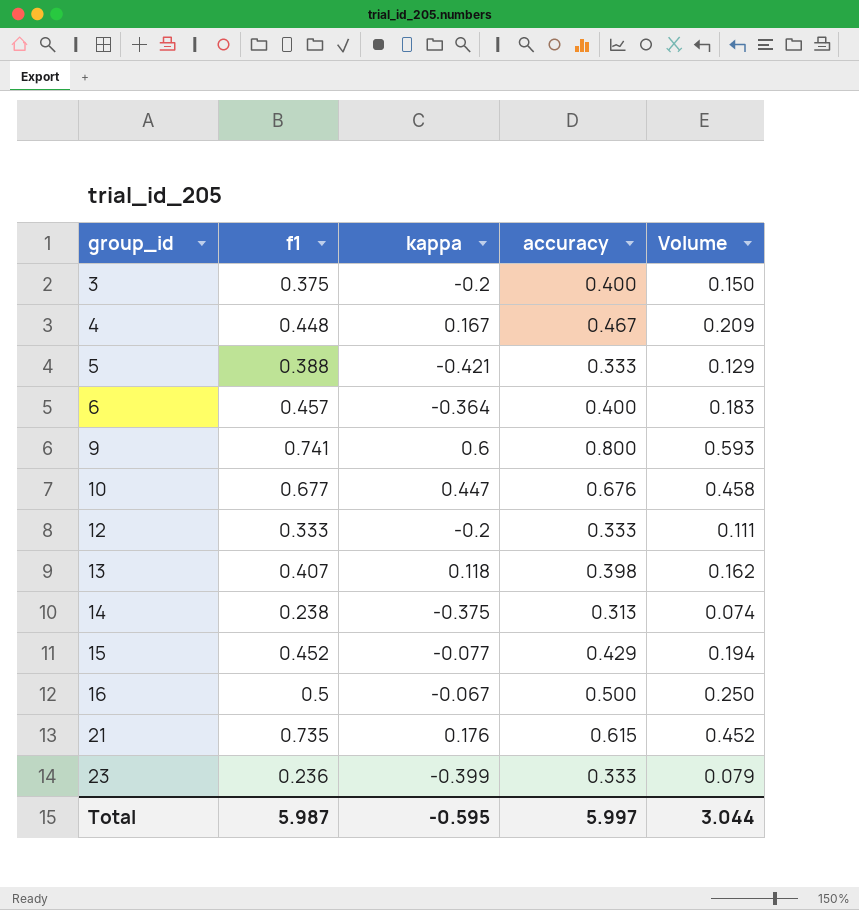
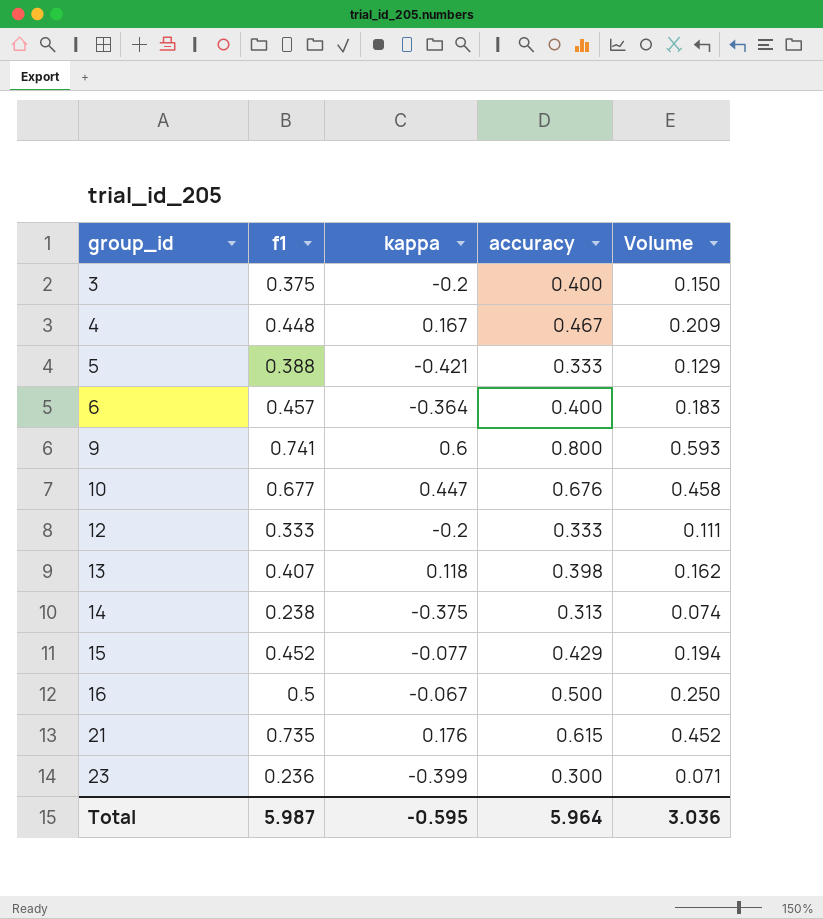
23 | accuracy: 0.333 -> 0.300
23 | Volume: 0.079 -> 0.071
Total | accuracy: 5.997 -> 5.964
Total | Volume: 3.044 -> 3.036

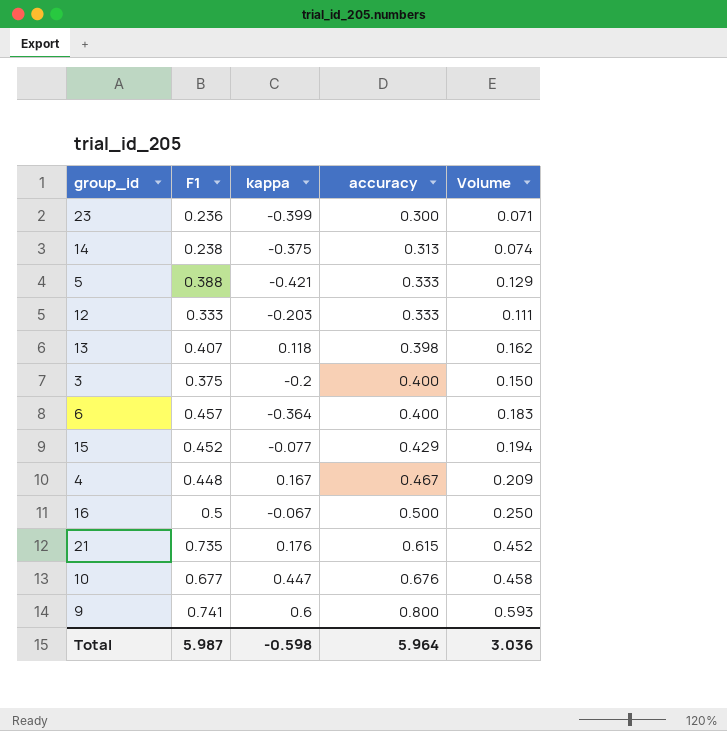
row order: group_id ascending -> accuracy ascending
column name: f1 -> F1
12 | kappa: -0.2 -> -0.203
Total | kappa: -0.595 -> -0.598

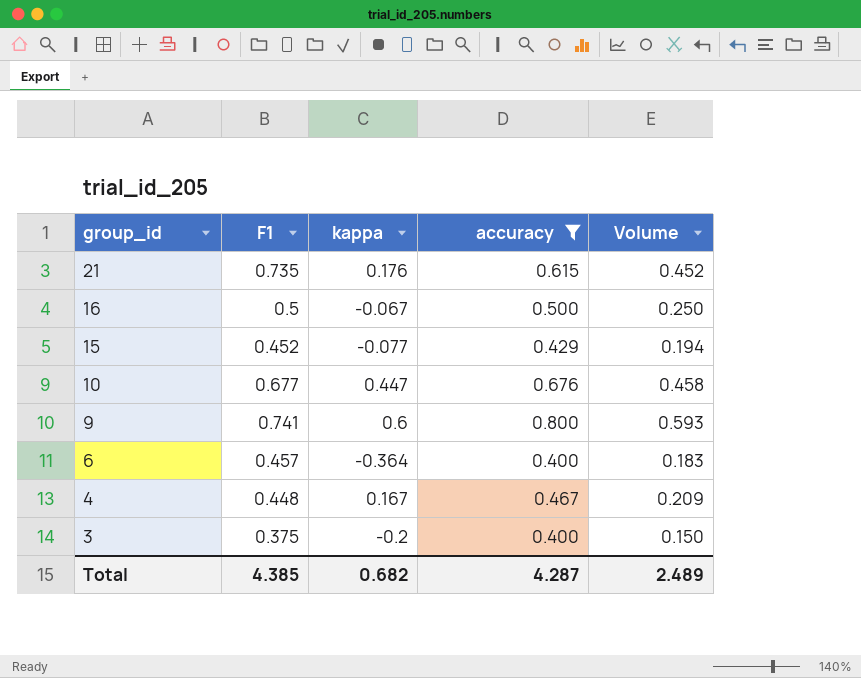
filter: none -> accuracy >= 0.400
row order: accuracy ascending -> group_id descending
Total | F1: 5.987 -> 4.385
Total | kappa: -0.598 -> 0.682
Total | accuracy: 5.964 -> 4.287
Total | Volume: 3.036 -> 2.489

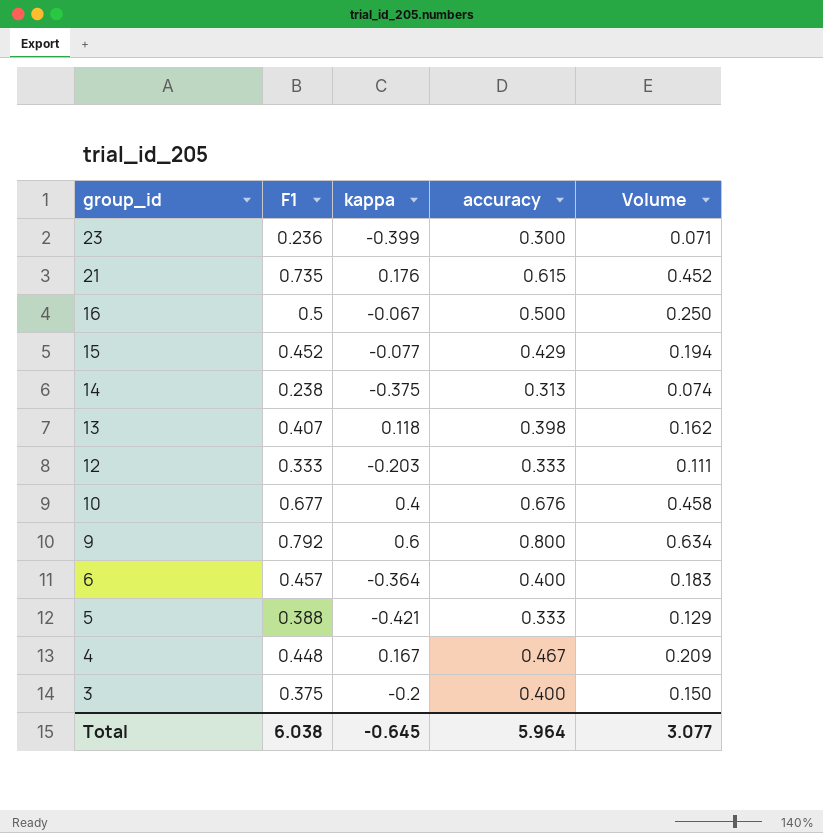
filter: accuracy >= 0.400 -> none
10 | kappa: 0.447 -> 0.4
9 | F1: 0.741 -> 0.792
9 | Volume: 0.593 -> 0.634
Total | F1: 4.385 -> 6.038
Total | kappa: 0.682 -> -0.645
Total | accuracy: 4.287 -> 5.964
Total | Volume: 2.489 -> 3.077

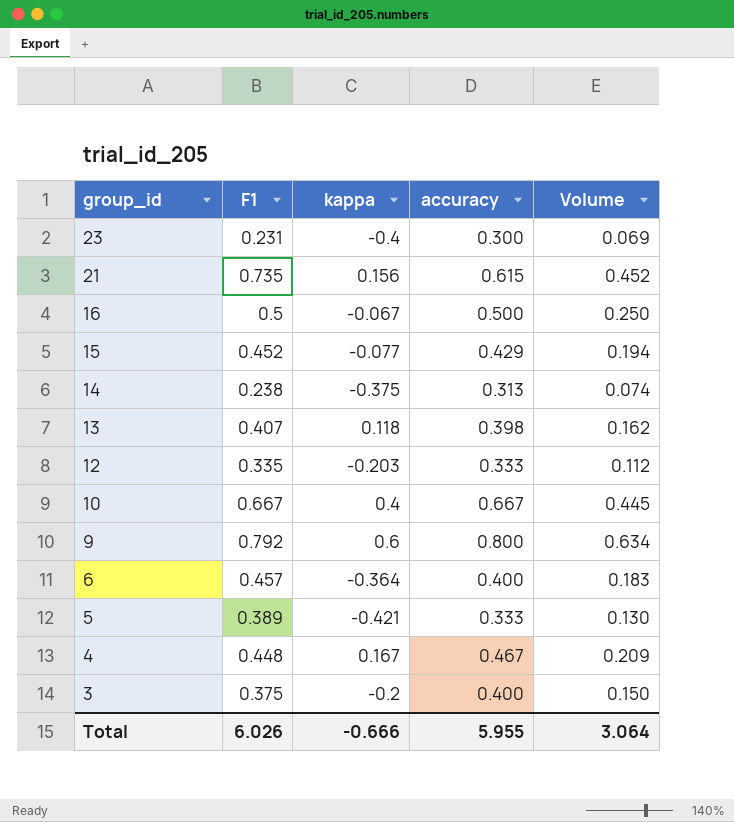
23 | F1: 0.236 -> 0.231
23 | kappa: -0.399 -> -0.4
23 | Volume: 0.071 -> 0.069
21 | kappa: 0.176 -> 0.156
12 | F1: 0.333 -> 0.335
12 | Volume: 0.111 -> 0.112
10 | F1: 0.677 -> 0.667
10 | accuracy: 0.676 -> 0.667
10 | Volume: 0.458 -> 0.445
5 | F1: 0.388 -> 0.389
5 | Volume: 0.129 -> 0.130
Total | F1: 6.038 -> 6.026
Total | kappa: -0.645 -> -0.666
Total | accuracy: 5.964 -> 5.955
Total | Volume: 3.077 -> 3.064

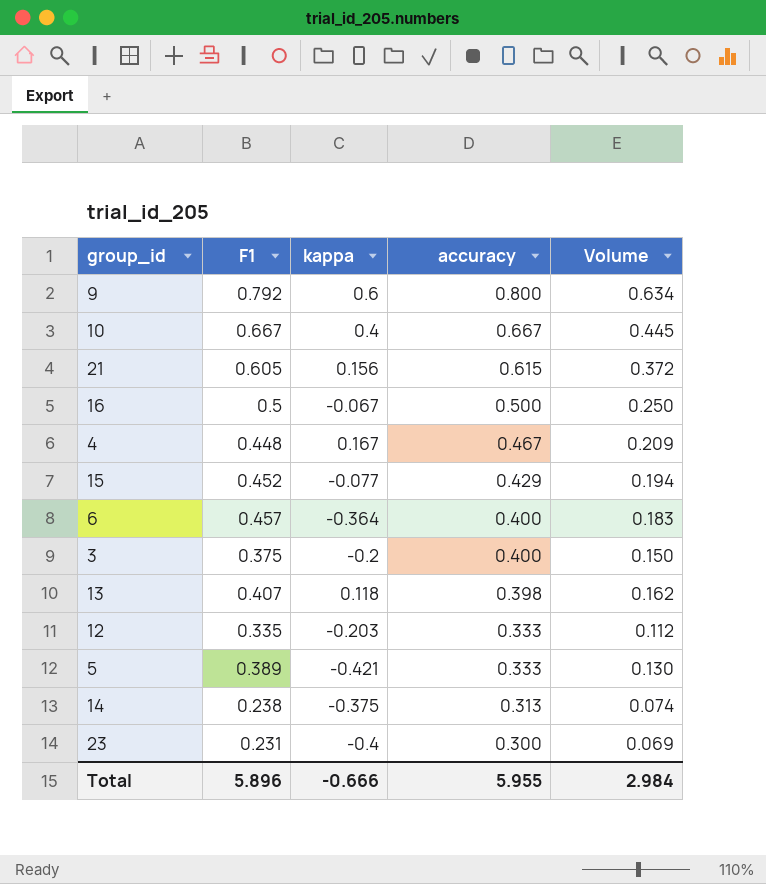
row order: group_id descending -> accuracy descending
21 | F1: 0.735 -> 0.605
21 | Volume: 0.452 -> 0.372
Total | F1: 6.026 -> 5.896
Total | Volume: 3.064 -> 2.984

